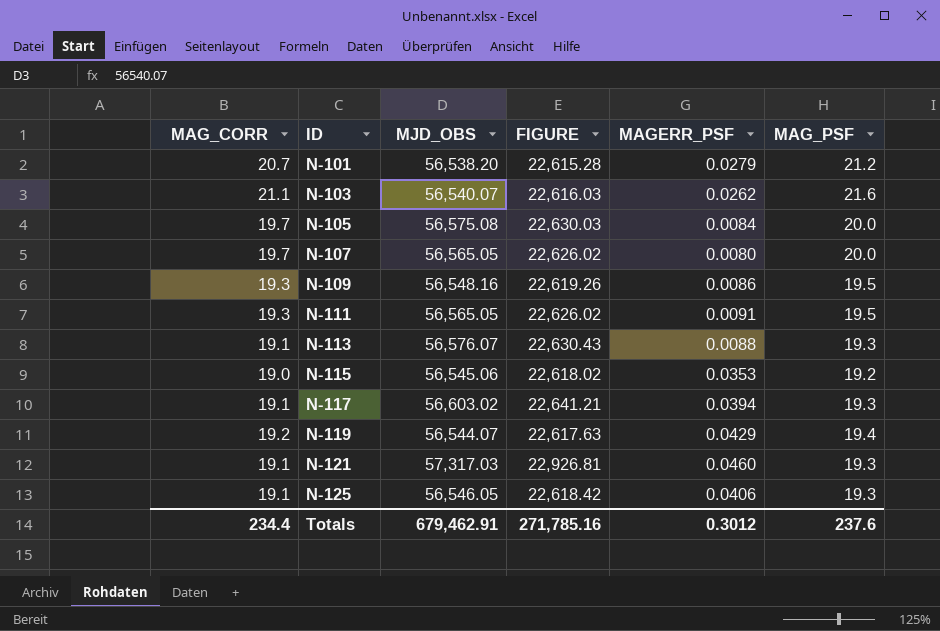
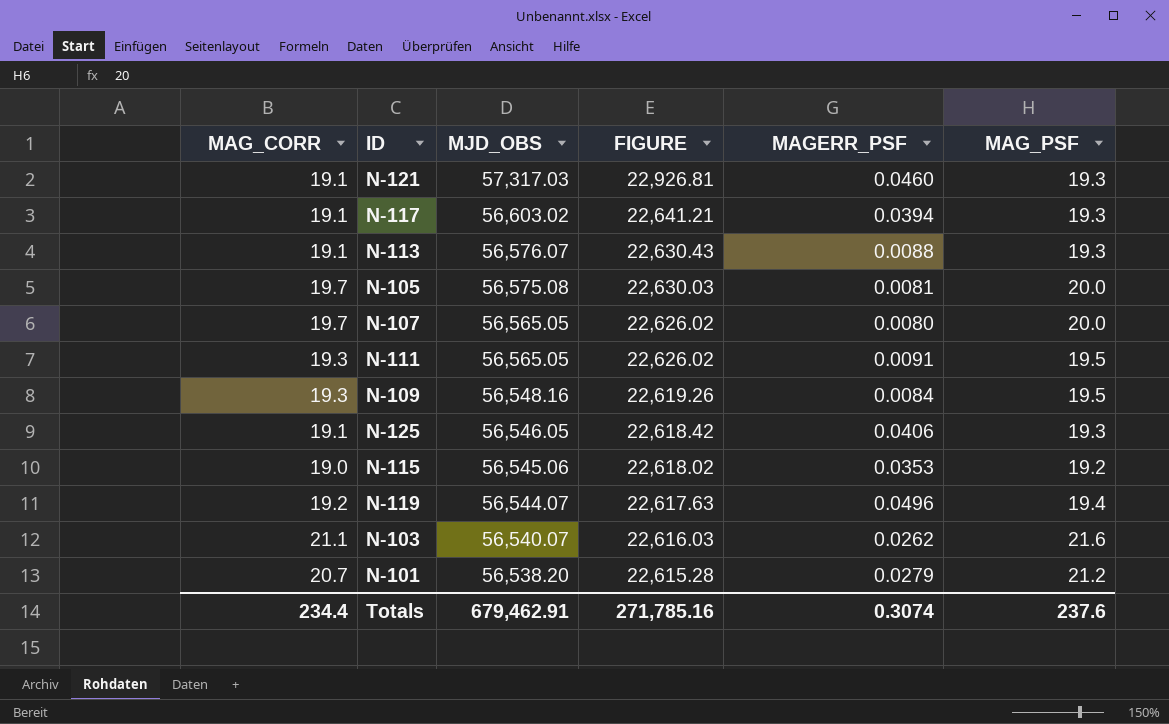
row order: ID ascending -> MJD_OBS descending
N-105 | MAGERR_PSF: 0.0084 -> 0.0081
N-109 | MAGERR_PSF: 0.0086 -> 0.0084
N-119 | MAGERR_PSF: 0.0429 -> 0.0496
Totals | MAGERR_PSF: 0.3012 -> 0.3074

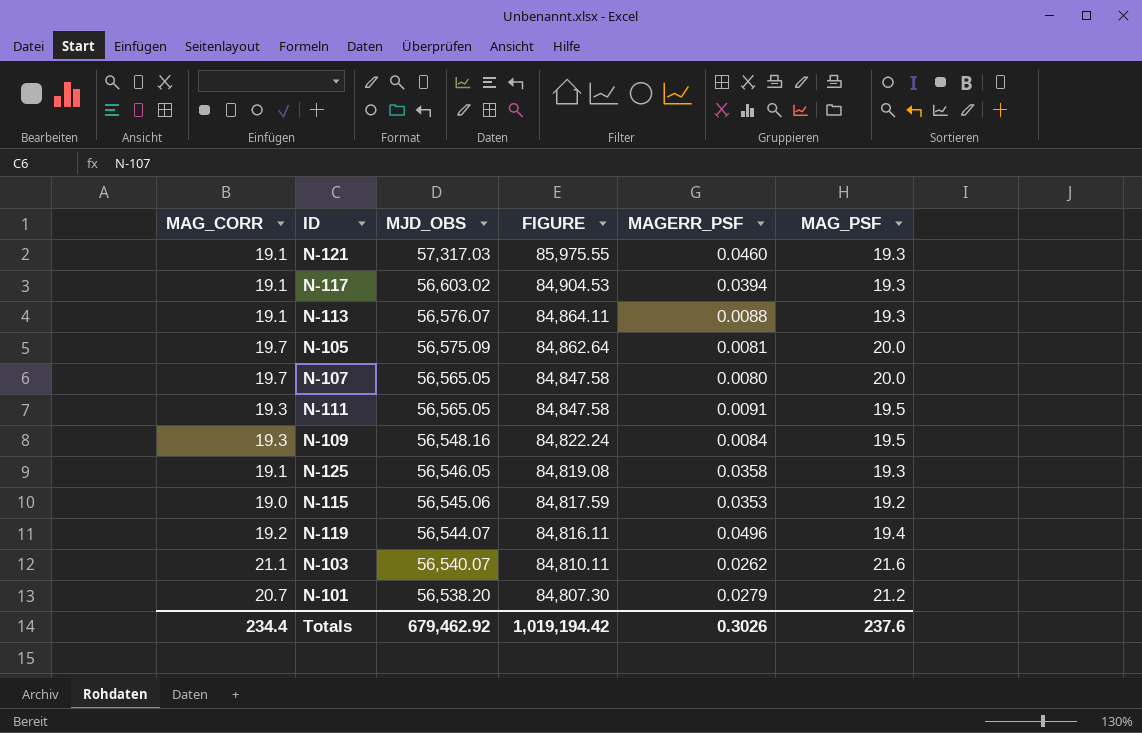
column FIGURE | formula: [MJD_OBS] * 0.4 -> [MJD_OBS] * 1.5
N-105 | MJD_OBS: 56,575.08 -> 56,575.09
N-125 | MAGERR_PSF: 0.0406 -> 0.0358
Totals | MJD_OBS: 679,462.91 -> 679,462.92
Totals | FIGURE: 271,785.16 -> 1,019,194.42
Totals | MAGERR_PSF: 0.3074 -> 0.3026

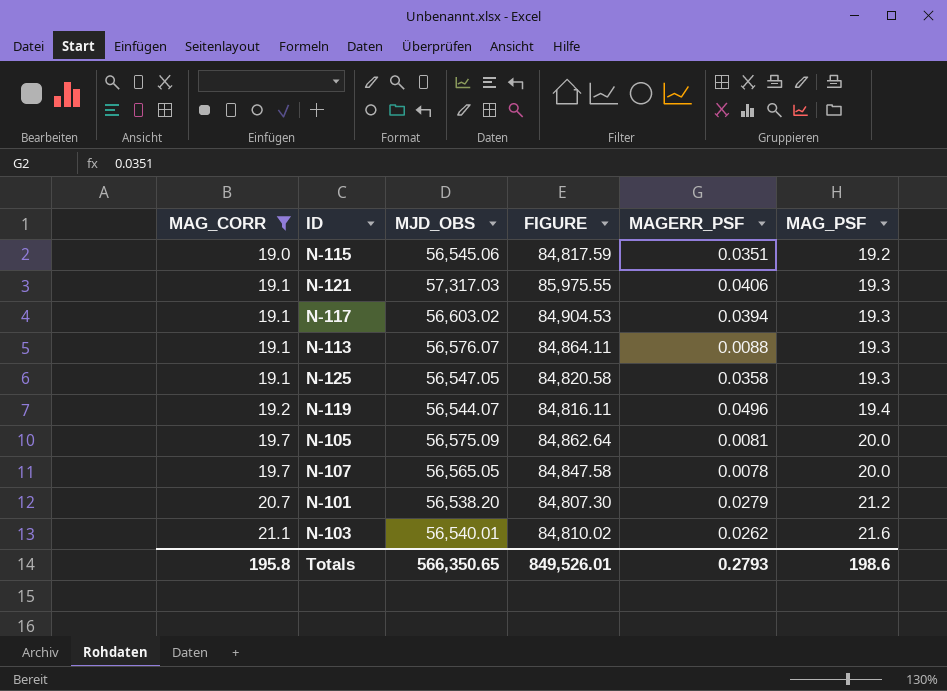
filter: none -> MAG_CORR != 19.3
row order: MJD_OBS descending -> MAG_CORR ascending
N-115 | MAGERR_PSF: 0.0353 -> 0.0351
N-121 | MAGERR_PSF: 0.0460 -> 0.0406
N-125 | MJD_OBS: 56,546.05 -> 56,547.05
N-125 | FIGURE: 84,819.08 -> 84,820.58
N-107 | MAGERR_PSF: 0.0080 -> 0.0078
N-103 | MJD_OBS: 56,540.07 -> 56,540.01
N-103 | FIGURE: 84,810.11 -> 84,810.02
Totals | MAG_CORR: 234.4 -> 195.8
Totals | MJD_OBS: 679,462.92 -> 566,350.65
Totals | FIGURE: 1,019,194.42 -> 849,526.01
Totals | MAGERR_PSF: 0.3026 -> 0.2793
Totals | MAG_PSF: 237.6 -> 198.6

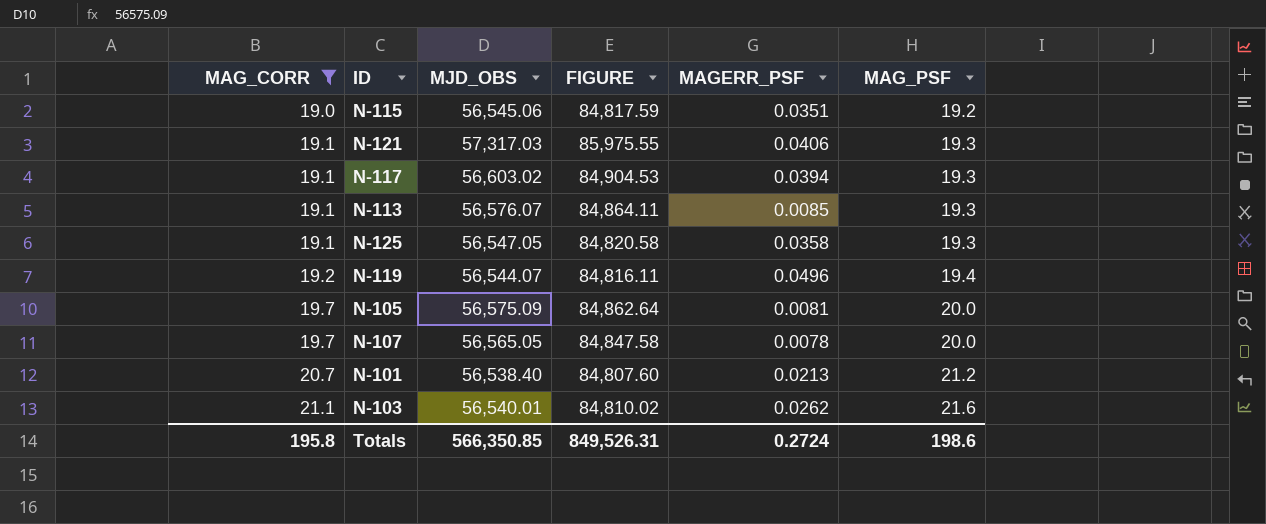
N-113 | MAGERR_PSF: 0.0088 -> 0.0085
N-101 | MJD_OBS: 56,538.20 -> 56,538.40
N-101 | FIGURE: 84,807.30 -> 84,807.60
N-101 | MAGERR_PSF: 0.0279 -> 0.0213
Totals | MJD_OBS: 566,350.65 -> 566,350.85
Totals | FIGURE: 849,526.01 -> 849,526.31
Totals | MAGERR_PSF: 0.2793 -> 0.2724

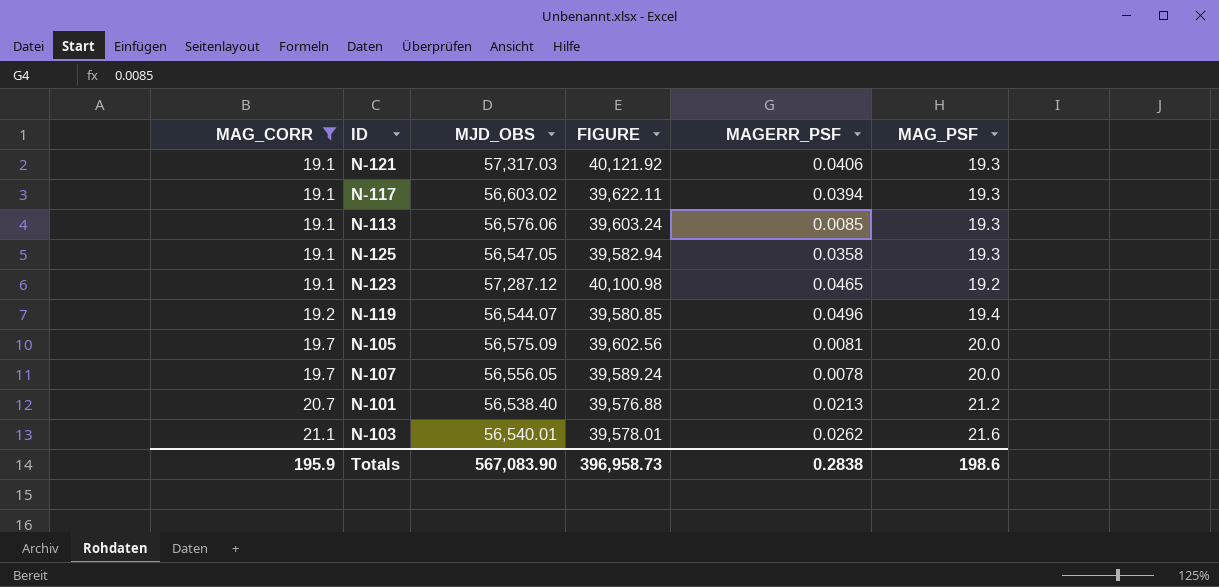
column FIGURE | formula: [MJD_OBS] * 1.5 -> [MJD_OBS] * 0.7
row N-115: 19.0 | 56,545.06 | 84,817.59 | 0.0351 | 19.2 -> none
N-113 | MJD_OBS: 56,576.07 -> 56,576.06
row N-123: none -> 19.1 | 57,287.12 | 40,100.98 | 0.0465 | 19.2
N-107 | MJD_OBS: 56,565.05 -> 56,556.05
Totals | MAG_CORR: 195.8 -> 195.9
Totals | MJD_OBS: 566,350.85 -> 567,083.90
Totals | FIGURE: 849,526.31 -> 396,958.73
Totals | MAGERR_PSF: 0.2724 -> 0.2838

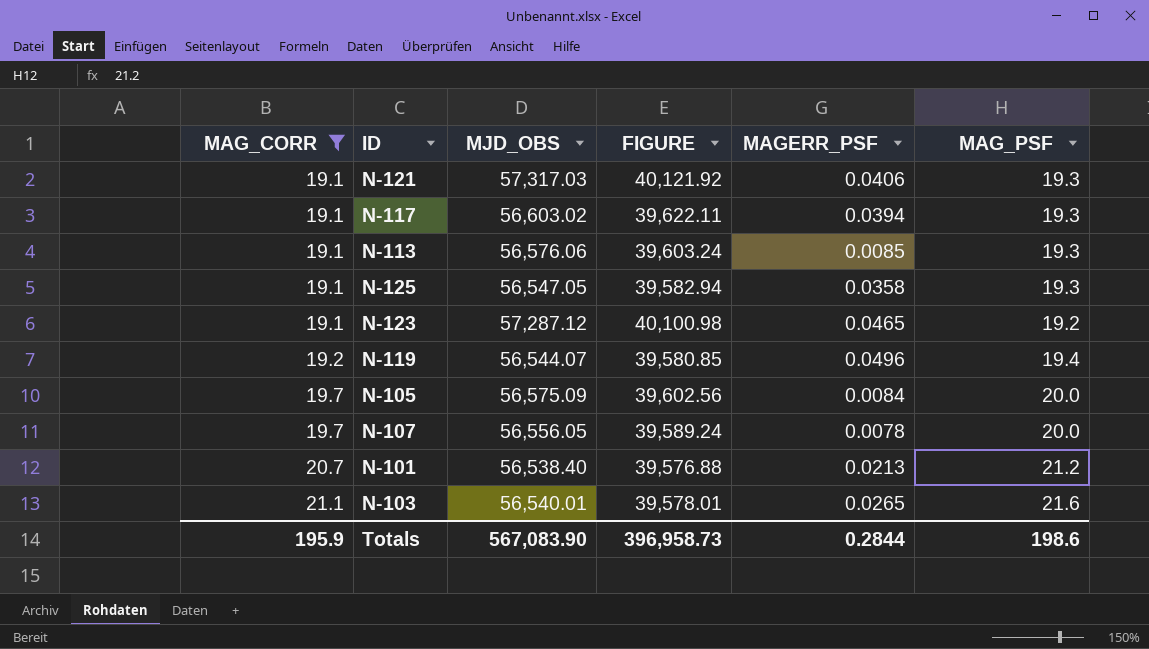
N-105 | MAGERR_PSF: 0.0081 -> 0.0084
N-103 | MAGERR_PSF: 0.0262 -> 0.0265
Totals | MAGERR_PSF: 0.2838 -> 0.2844

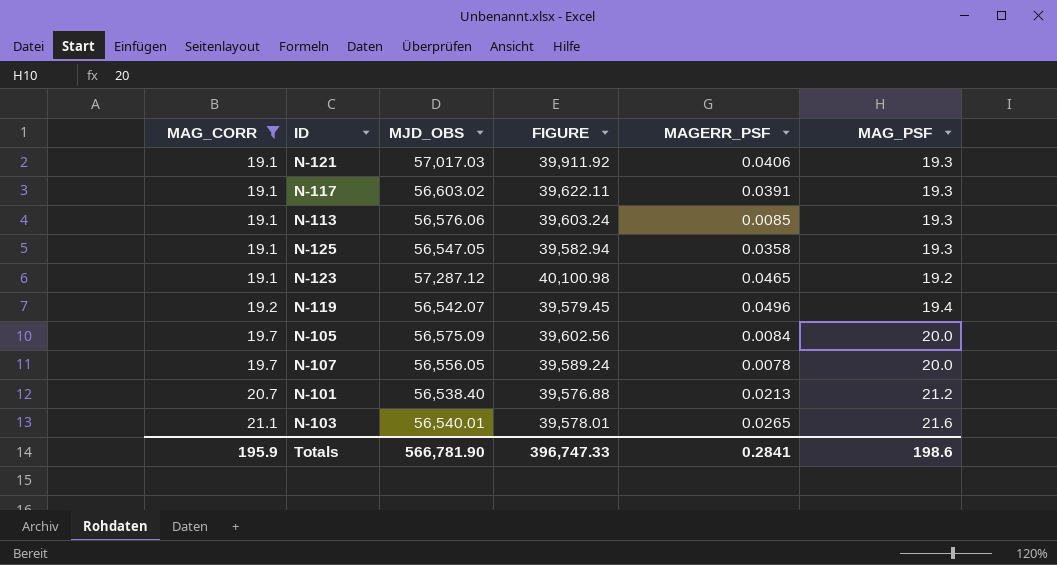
N-121 | MJD_OBS: 57,317.03 -> 57,017.03
N-121 | FIGURE: 40,121.92 -> 39,911.92
N-117 | MAGERR_PSF: 0.0394 -> 0.0391
N-119 | MJD_OBS: 56,544.07 -> 56,542.07
N-119 | FIGURE: 39,580.85 -> 39,579.45
Totals | MJD_OBS: 567,083.90 -> 566,781.90
Totals | FIGURE: 396,958.73 -> 396,747.33
Totals | MAGERR_PSF: 0.2844 -> 0.2841

